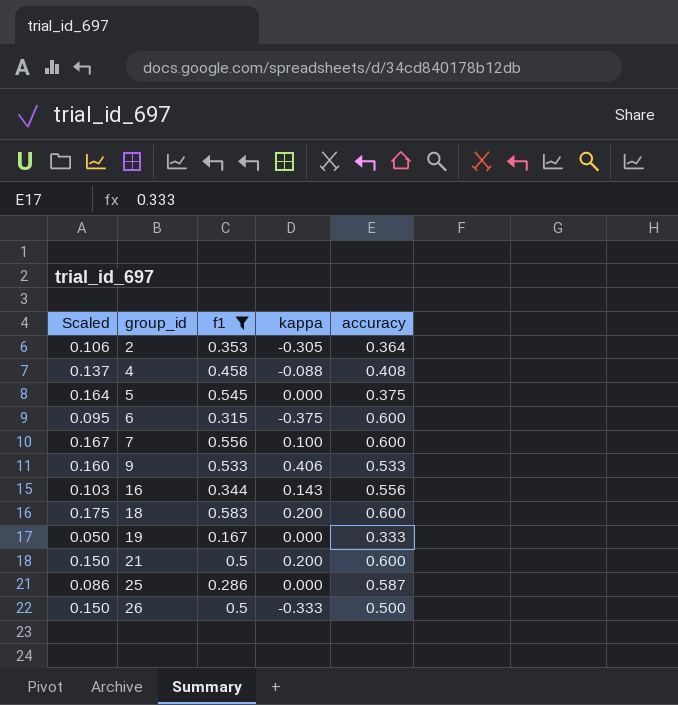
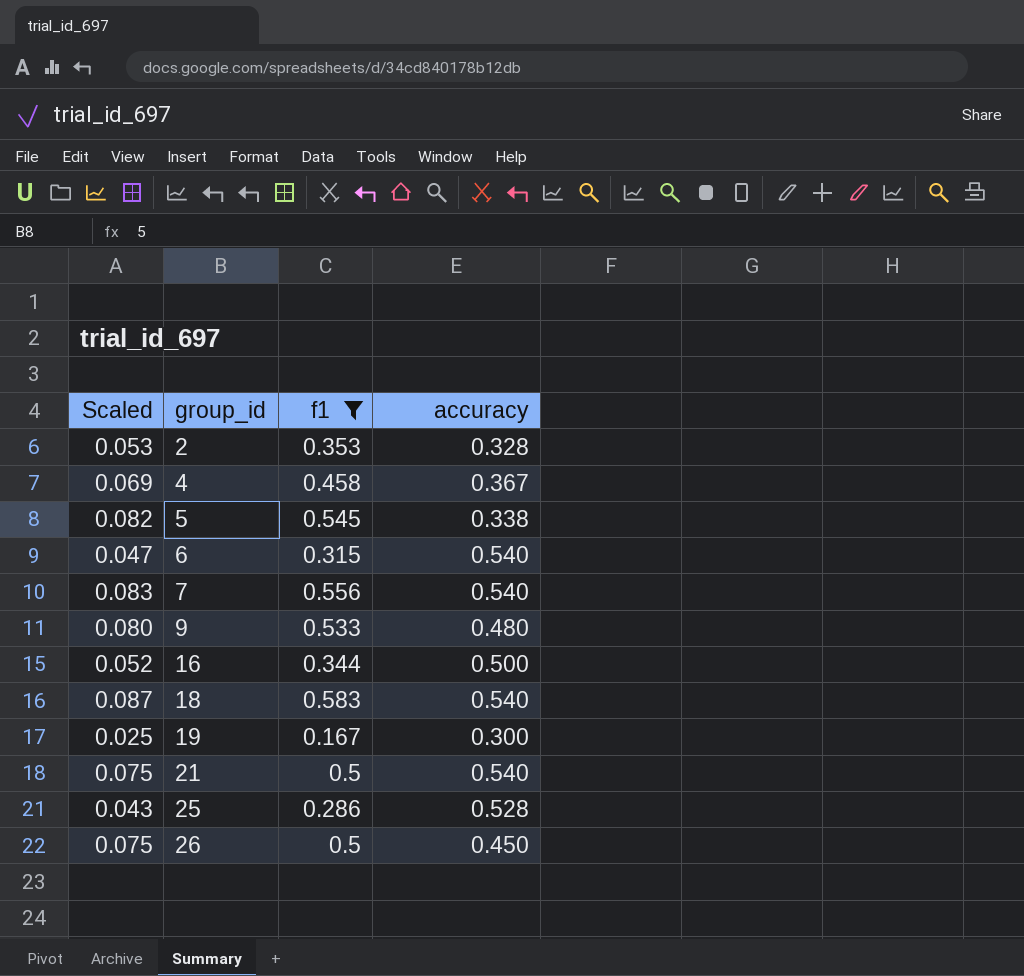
column kappa | position: 4 -> none
column Scaled | formula: [f1] * 0.3 -> [f1] * 0.15
2 | accuracy: 0.364 -> 0.328
4 | accuracy: 0.408 -> 0.367
5 | accuracy: 0.375 -> 0.338
6 | accuracy: 0.600 -> 0.540
7 | accuracy: 0.600 -> 0.540
9 | accuracy: 0.533 -> 0.480
16 | accuracy: 0.556 -> 0.500
18 | accuracy: 0.600 -> 0.540
19 | accuracy: 0.333 -> 0.300
21 | accuracy: 0.600 -> 0.540
25 | accuracy: 0.587 -> 0.528
26 | accuracy: 0.500 -> 0.450

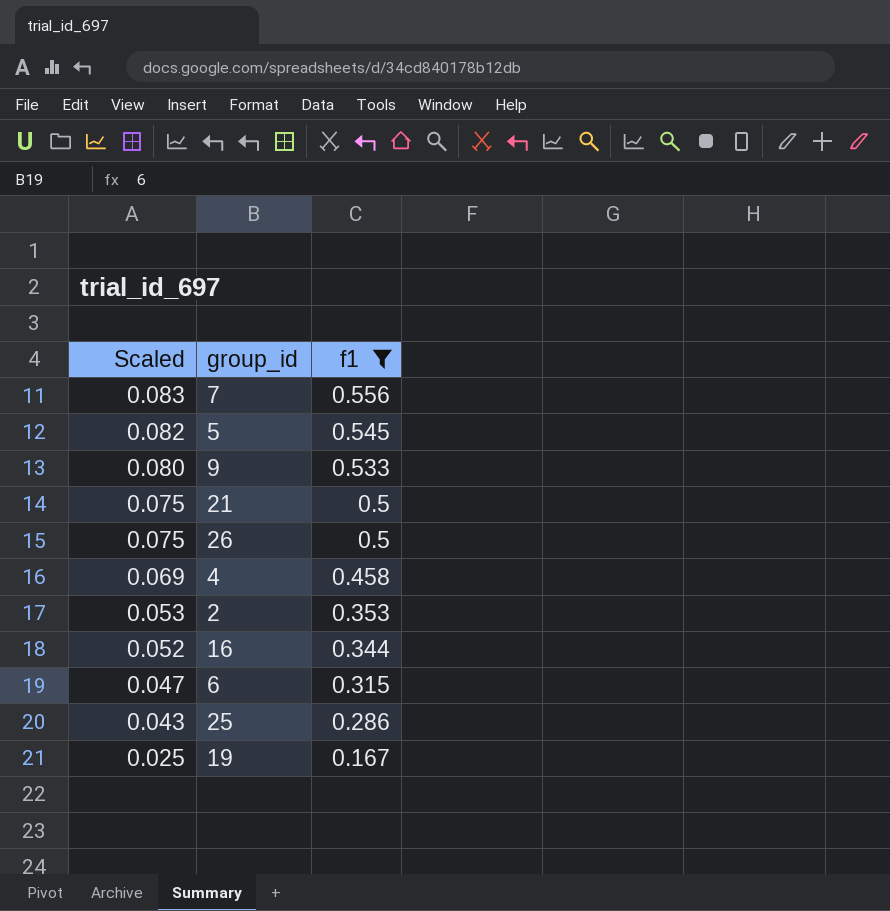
row order: group_id ascending -> Scaled descending
column accuracy | position: 4 -> none
row 18: 0.087 | 0.583 | 0.540 -> none

